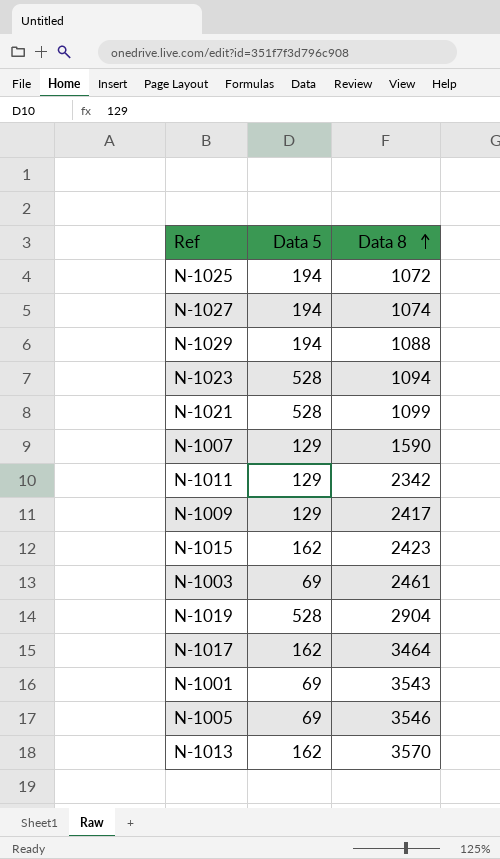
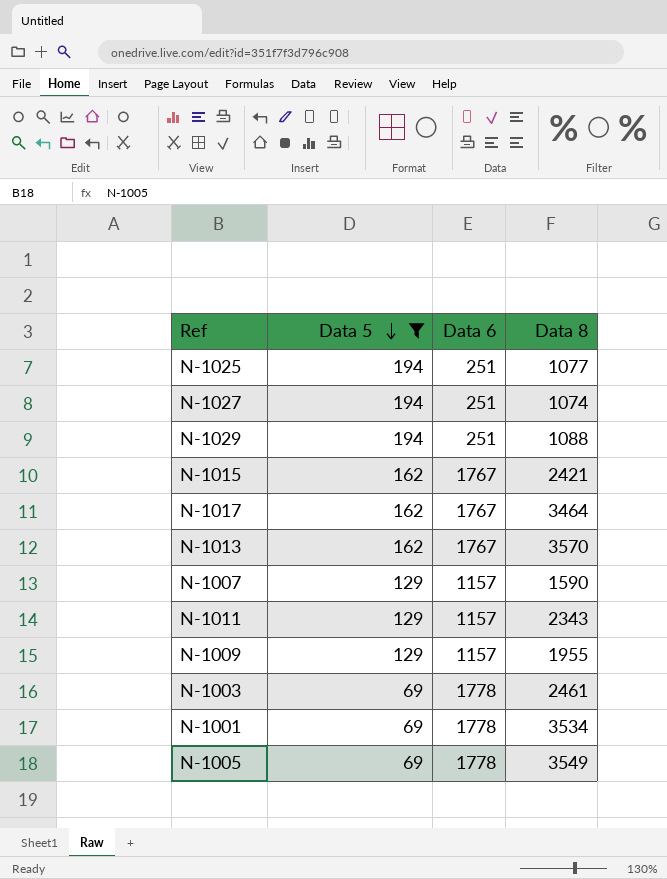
filter: none -> Data 5 != 528
row order: Data 8 ascending -> Data 5 descending
column Data 6 | position: none -> 3
N-1025 | Data 8: 1072 -> 1077
N-1015 | Data 8: 2423 -> 2421
N-1011 | Data 8: 2342 -> 2343
N-1009 | Data 8: 2417 -> 1955
N-1001 | Data 8: 3543 -> 3534
N-1005 | Data 8: 3546 -> 3549

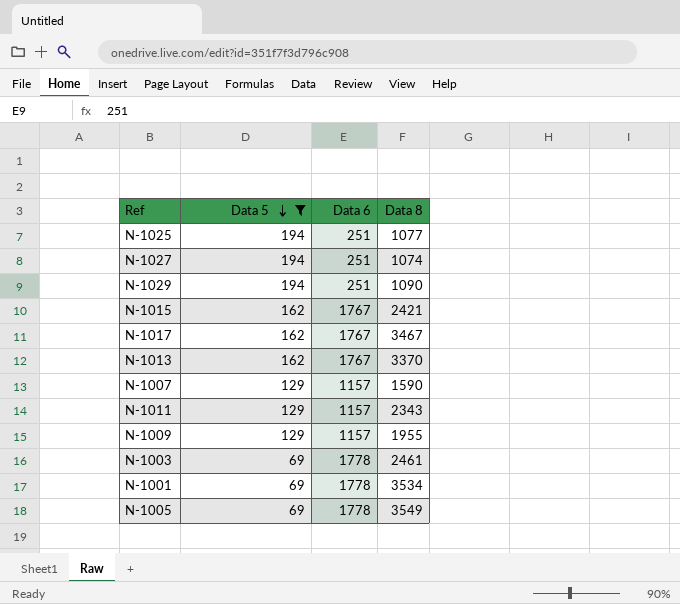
N-1029 | Data 8: 1088 -> 1090
N-1017 | Data 8: 3464 -> 3467
N-1013 | Data 8: 3570 -> 3370

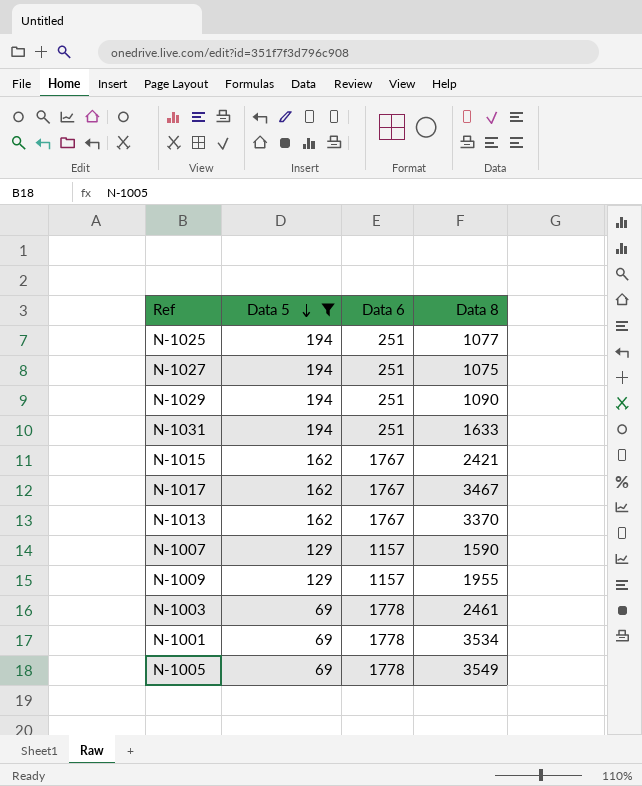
row N-1011: 129 | 1157 | 2343 -> none
N-1027 | Data 8: 1074 -> 1075
row N-1031: none -> 194 | 251 | 1633

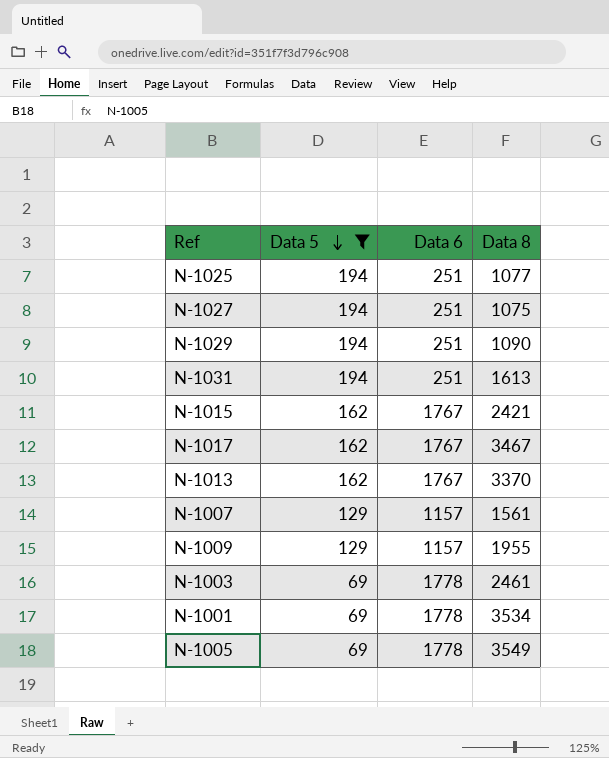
N-1031 | Data 8: 1633 -> 1613
N-1007 | Data 8: 1590 -> 1561

